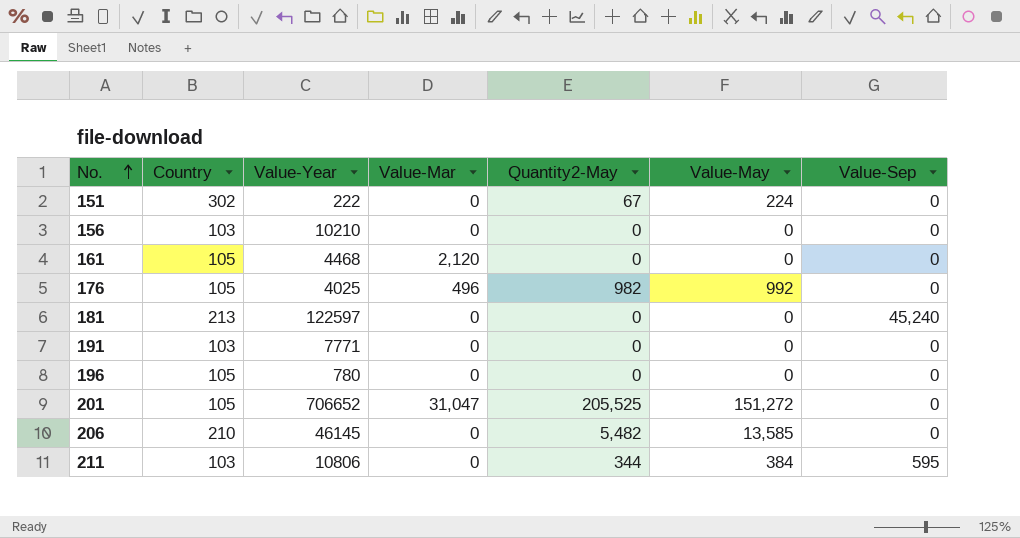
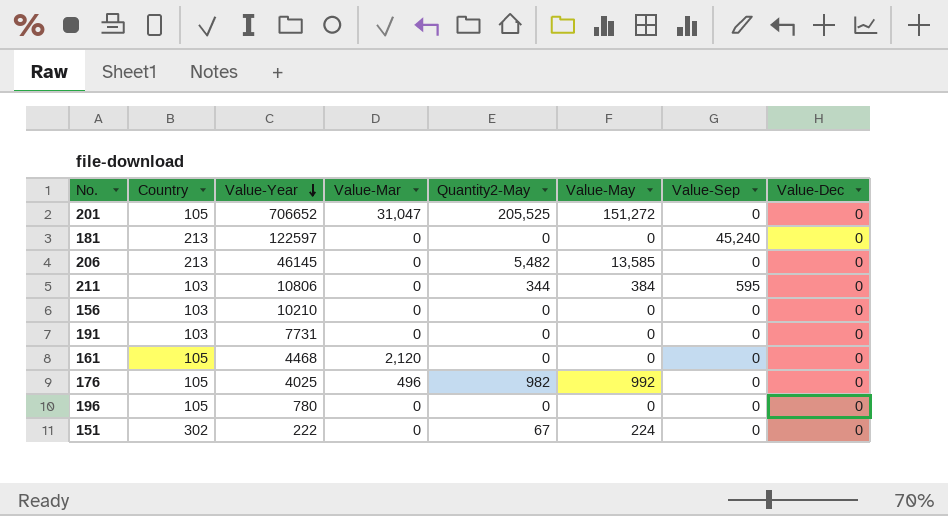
row order: No. ascending -> Value-Year descending
column Value-Dec | position: none -> 8
206 | Country: 210 -> 213
191 | Value-Year: 7771 -> 7731

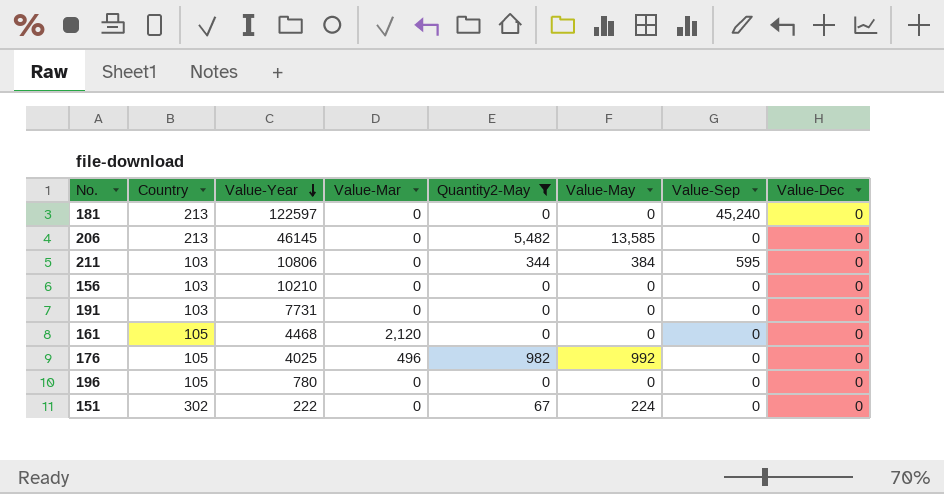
filter: none -> Quantity2-May != 205,525

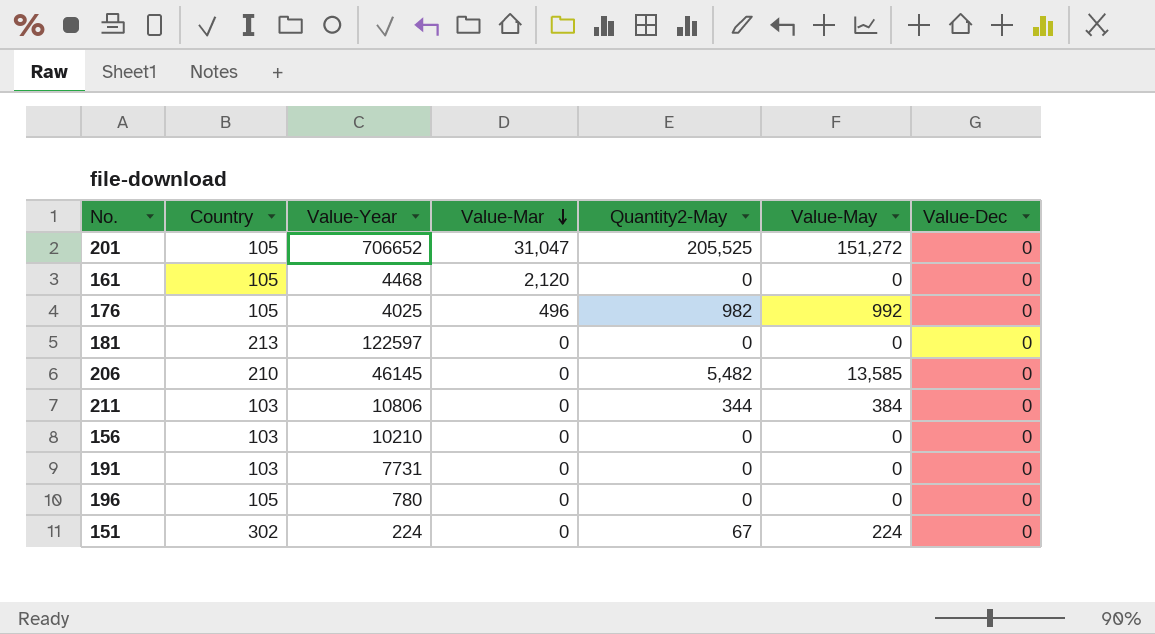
filter: Quantity2-May != 205,525 -> none
row order: Value-Year descending -> Value-Mar descending
column Value-Sep | position: 7 -> none
206 | Country: 213 -> 210
151 | Value-Year: 222 -> 224

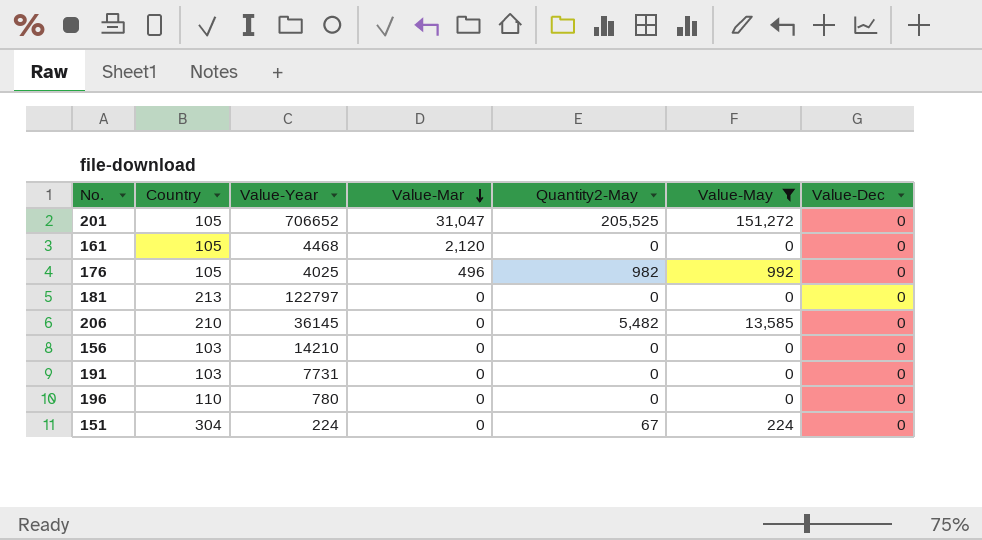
filter: none -> Value-May != 384
181 | Value-Year: 122597 -> 122797
206 | Value-Year: 46145 -> 36145
156 | Value-Year: 10210 -> 14210
196 | Country: 105 -> 110
151 | Country: 302 -> 304

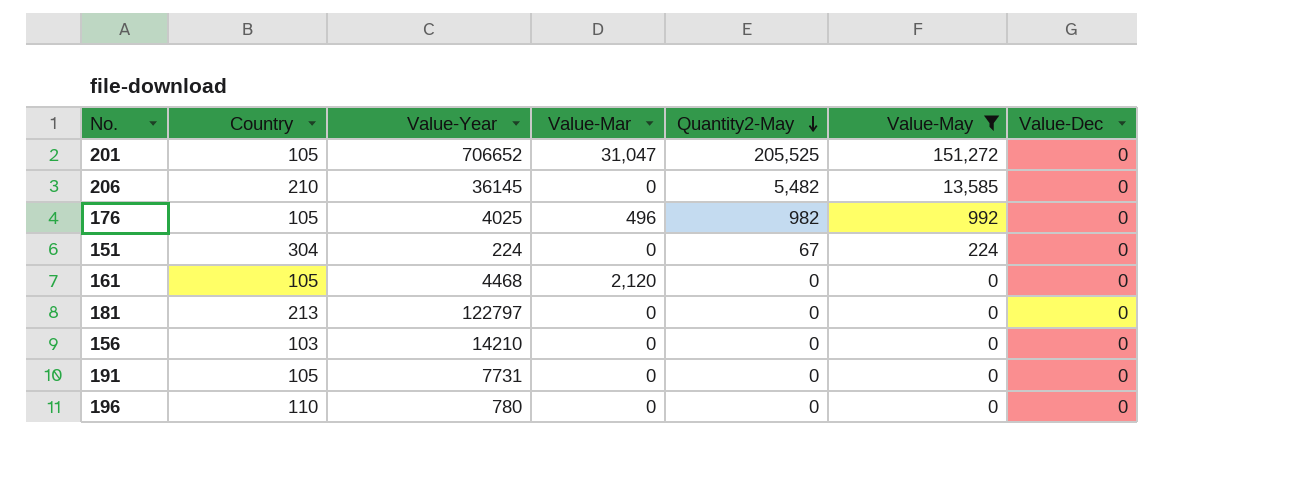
row order: Value-Mar descending -> Quantity2-May descending
191 | Country: 103 -> 105

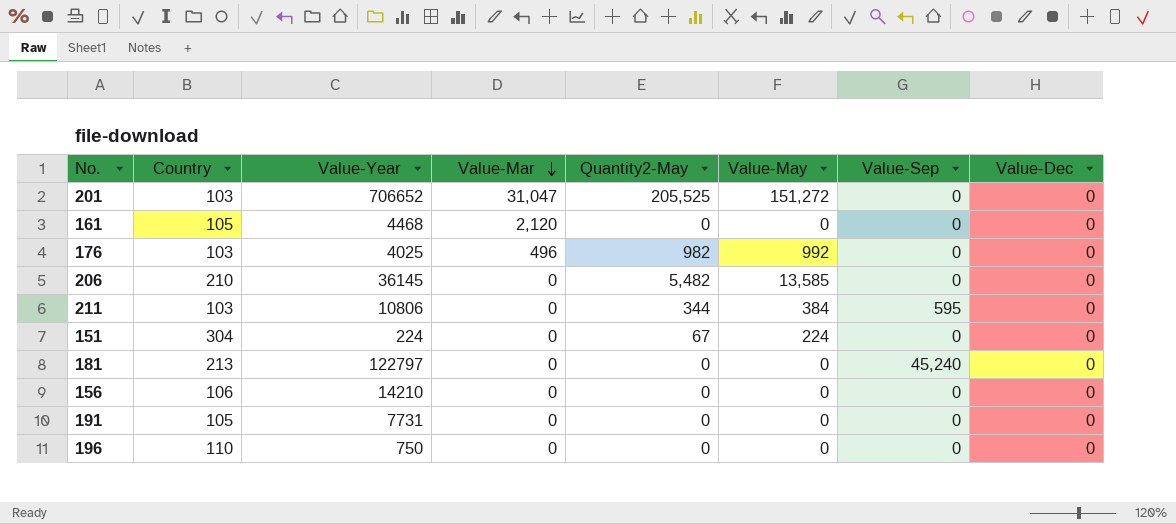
filter: Value-May != 384 -> none
row order: Quantity2-May descending -> Value-Mar descending
column Value-Sep | position: none -> 7
201 | Country: 105 -> 103
176 | Country: 105 -> 103
156 | Country: 103 -> 106
196 | Value-Year: 780 -> 750

